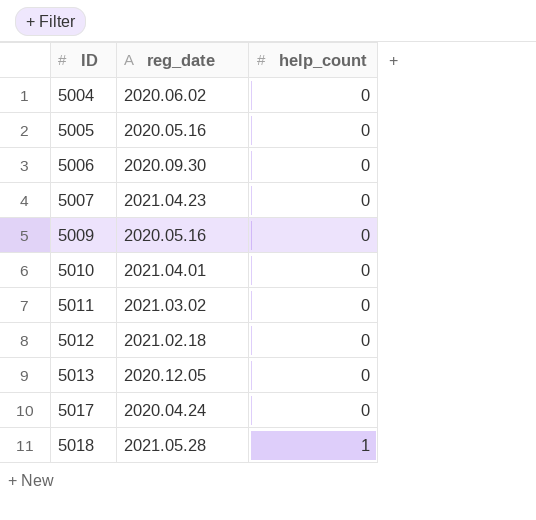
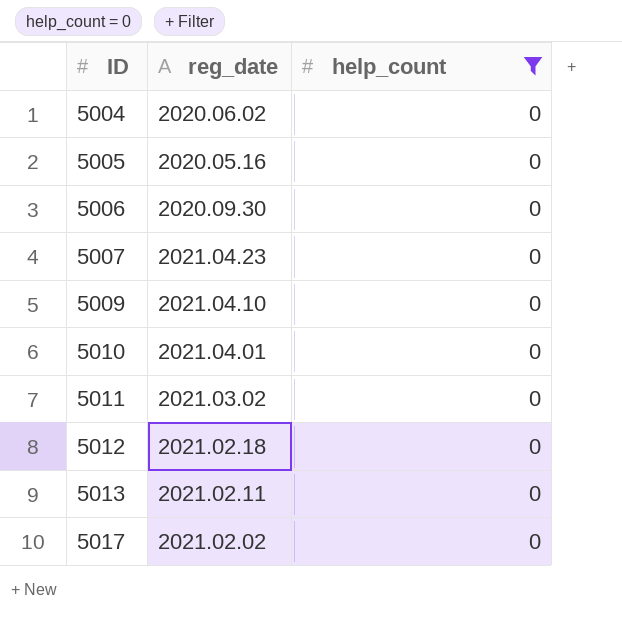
filter: none -> help_count = 0
5009 | reg_date: 2020.05.16 -> 2021.04.10
5013 | reg_date: 2020.12.05 -> 2021.02.11
5017 | reg_date: 2020.04.24 -> 2021.02.02

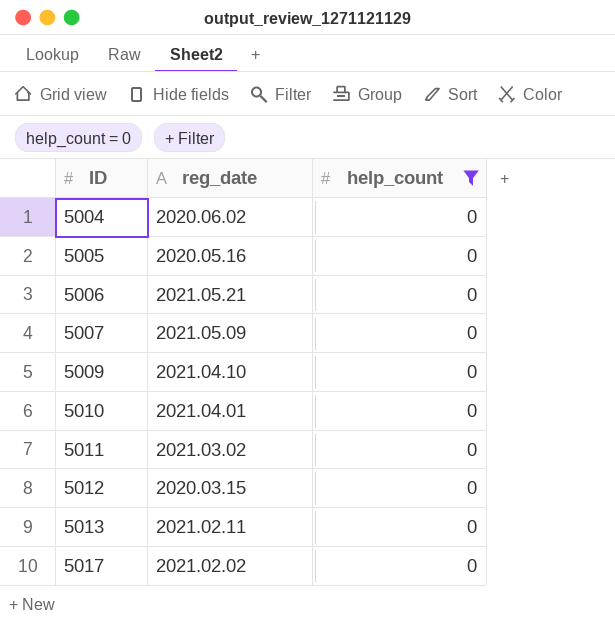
5006 | reg_date: 2020.09.30 -> 2021.05.21
5007 | reg_date: 2021.04.23 -> 2021.05.09
5012 | reg_date: 2021.02.18 -> 2020.03.15

